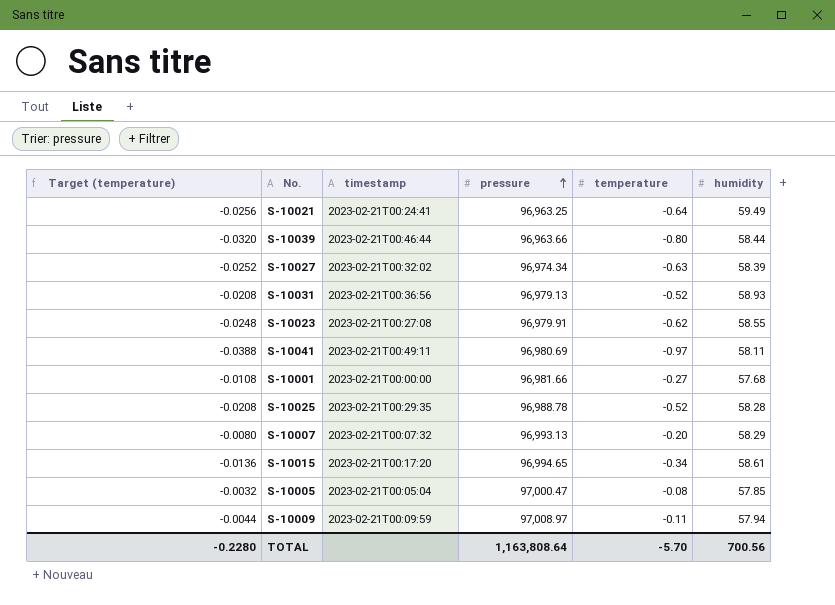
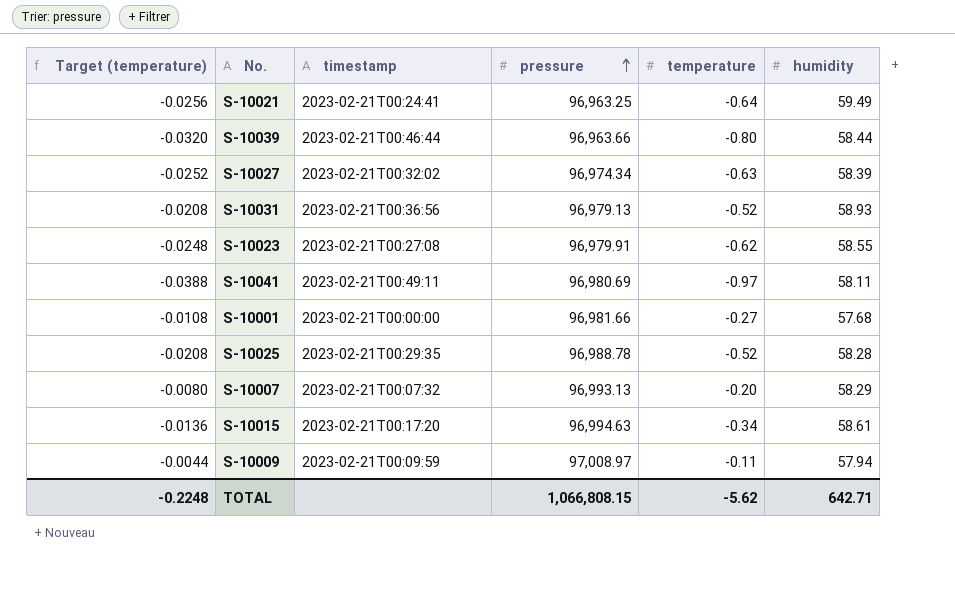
row S-10005: -0.0032 | 2023-02-21T00:05:04 | 97,000.47 | -0.08 | 57.85 -> none
S-10015 | pressure: 96,994.65 -> 96,994.63
TOTAL | Target (temperature): -0.2280 -> -0.2248
TOTAL | pressure: 1,163,808.64 -> 1,066,808.15
TOTAL | temperature: -5.70 -> -5.62
TOTAL | humidity: 700.56 -> 642.71

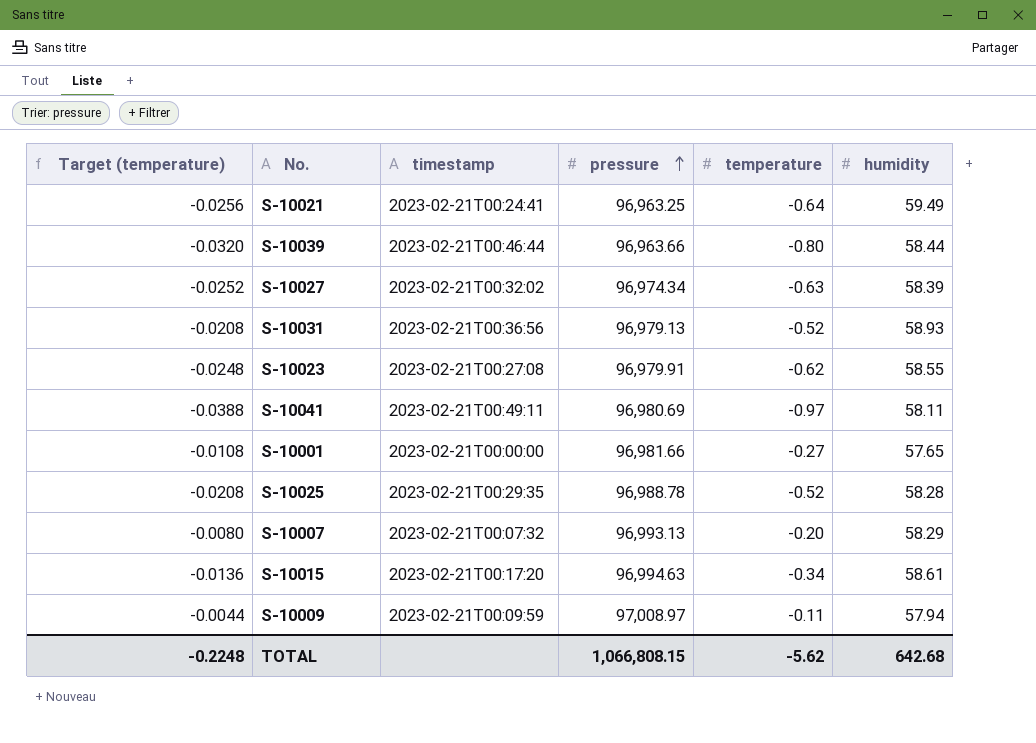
S-10001 | humidity: 57.68 -> 57.65
TOTAL | humidity: 642.71 -> 642.68

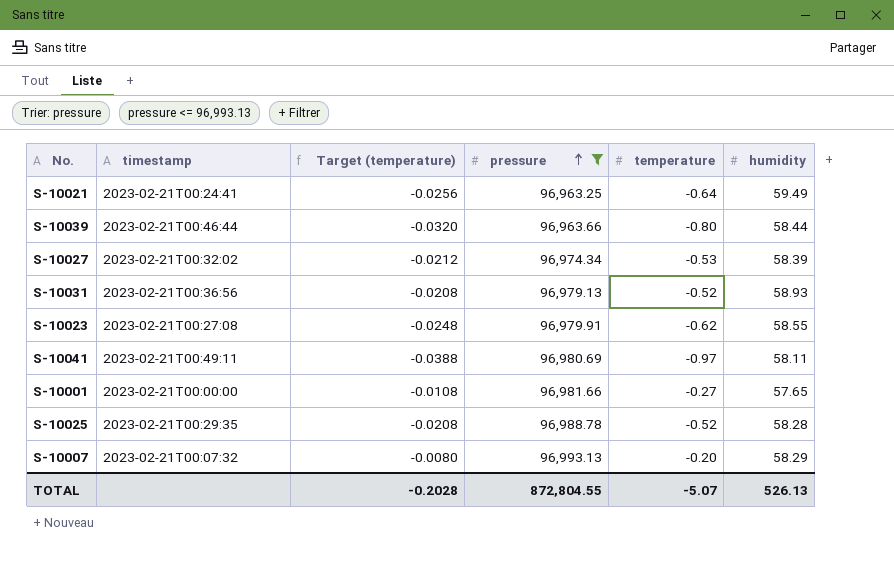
filter: none -> pressure <= 96,993.13
column Target (temperature) | position: 1 -> 3
S-10027 | Target (temperature): -0.0252 -> -0.0212
S-10027 | temperature: -0.63 -> -0.53
TOTAL | Target (temperature): -0.2248 -> -0.2028
TOTAL | pressure: 1,066,808.15 -> 872,804.55
TOTAL | temperature: -5.62 -> -5.07
TOTAL | humidity: 642.68 -> 526.13

